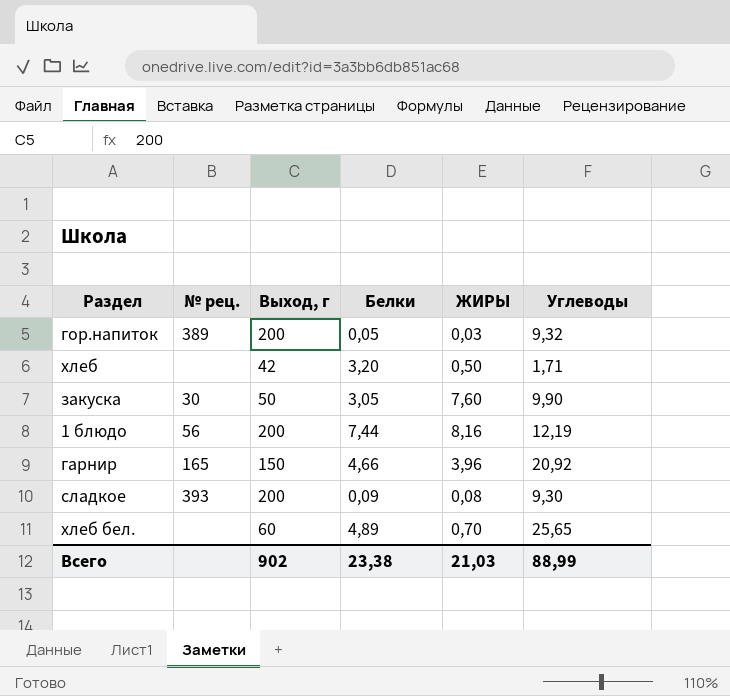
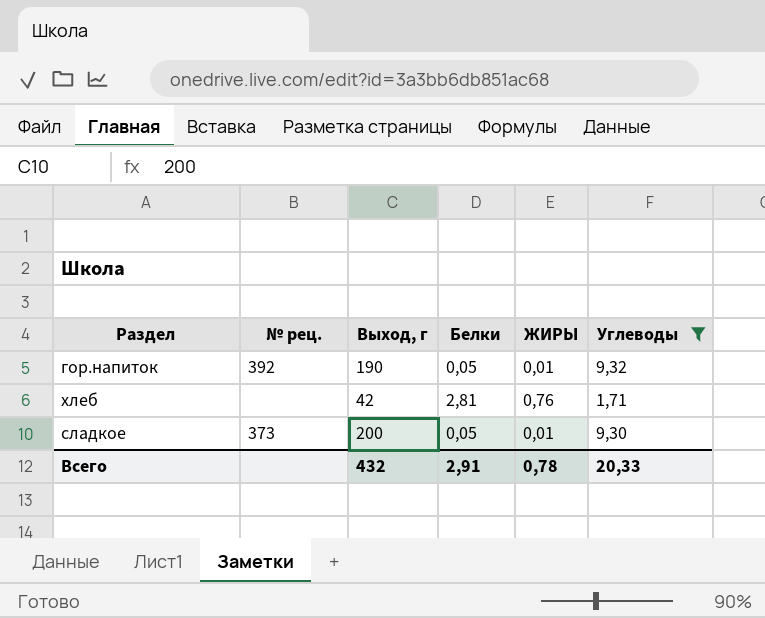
filter: none -> Углеводы <= 9,32
гор.напиток | № рец.: 389 -> 392
гор.напиток | Выход, г: 200 -> 190
гор.напиток | ЖИРЫ: 0,03 -> 0,01
хлеб | Белки: 3,20 -> 2,81
хлеб | ЖИРЫ: 0,50 -> 0,76
сладкое | № рец.: 393 -> 373
сладкое | Белки: 0,09 -> 0,05
сладкое | ЖИРЫ: 0,08 -> 0,01
Всего | Выход, г: 902 -> 432
Всего | Белки: 23,38 -> 2,91
Всего | ЖИРЫ: 21,03 -> 0,78
Всего | Углеводы: 88,99 -> 20,33

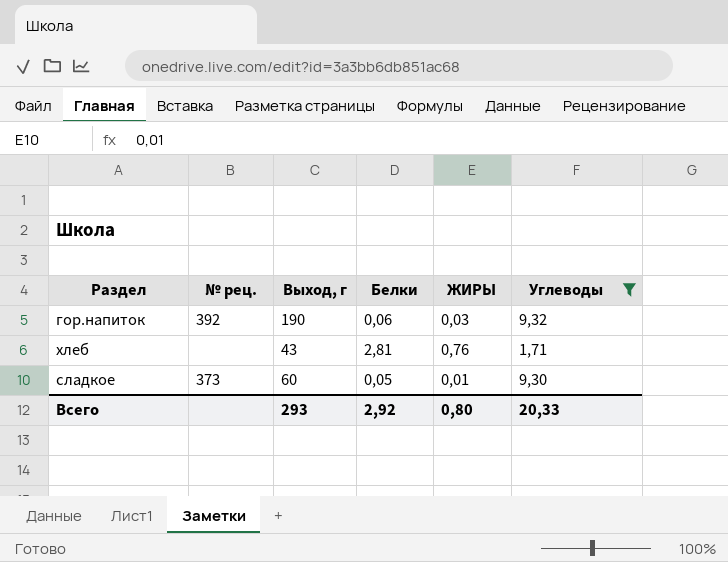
гор.напиток | Белки: 0,05 -> 0,06
гор.напиток | ЖИРЫ: 0,01 -> 0,03
хлеб | Выход, г: 42 -> 43
сладкое | Выход, г: 200 -> 60
Всего | Выход, г: 432 -> 293
Всего | Белки: 2,91 -> 2,92
Всего | ЖИРЫ: 0,78 -> 0,80

